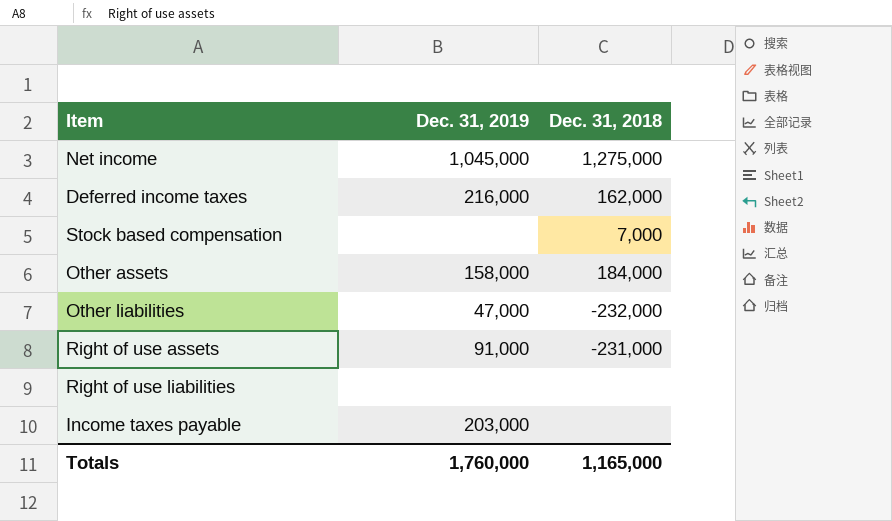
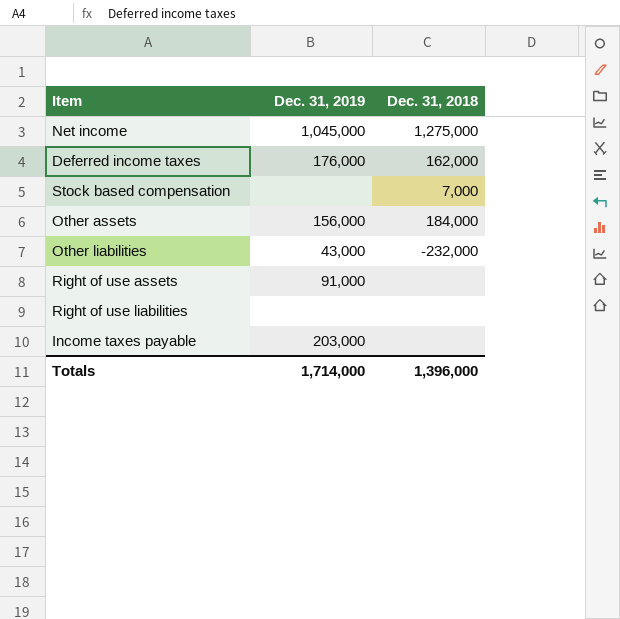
Deferred income taxes | Dec. 31, 2019: 216,000 -> 176,000
Other assets | Dec. 31, 2019: 158,000 -> 156,000
Other liabilities | Dec. 31, 2019: 47,000 -> 43,000
Right of use assets | Dec. 31, 2018: -231,000 -> none
Totals | Dec. 31, 2019: 1,760,000 -> 1,714,000
Totals | Dec. 31, 2018: 1,165,000 -> 1,396,000

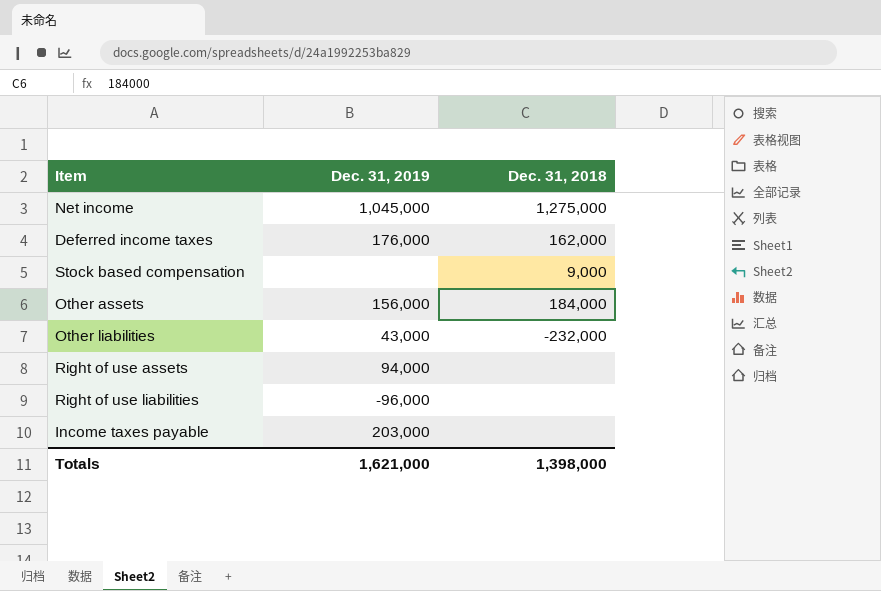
Stock based compensation | Dec. 31, 2018: 7,000 -> 9,000
Right of use assets | Dec. 31, 2019: 91,000 -> 94,000
Right of use liabilities | Dec. 31, 2019: none -> -96,000
Totals | Dec. 31, 2019: 1,714,000 -> 1,621,000
Totals | Dec. 31, 2018: 1,396,000 -> 1,398,000

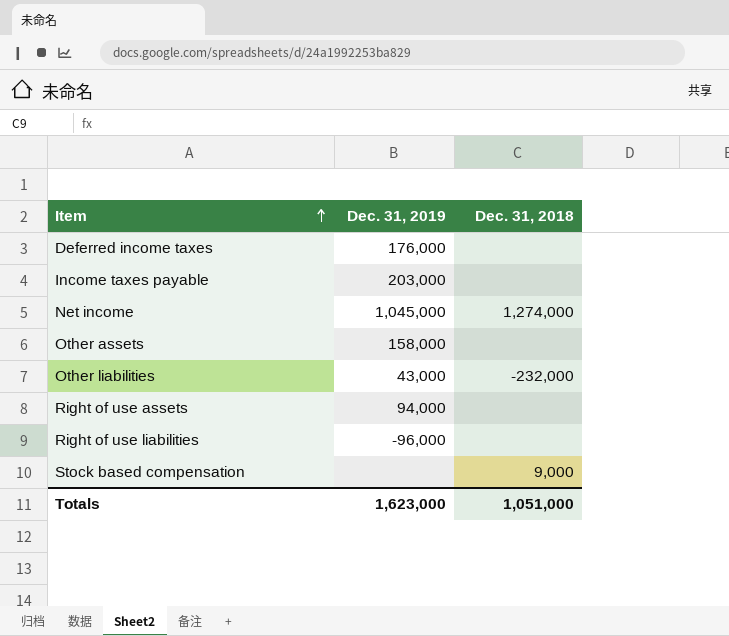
row order: none -> Item ascending
Deferred income taxes | Dec. 31, 2018: 162,000 -> none
Net income | Dec. 31, 2018: 1,275,000 -> 1,274,000
Other assets | Dec. 31, 2019: 156,000 -> 158,000
Other assets | Dec. 31, 2018: 184,000 -> none
Totals | Dec. 31, 2019: 1,621,000 -> 1,623,000
Totals | Dec. 31, 2018: 1,398,000 -> 1,051,000

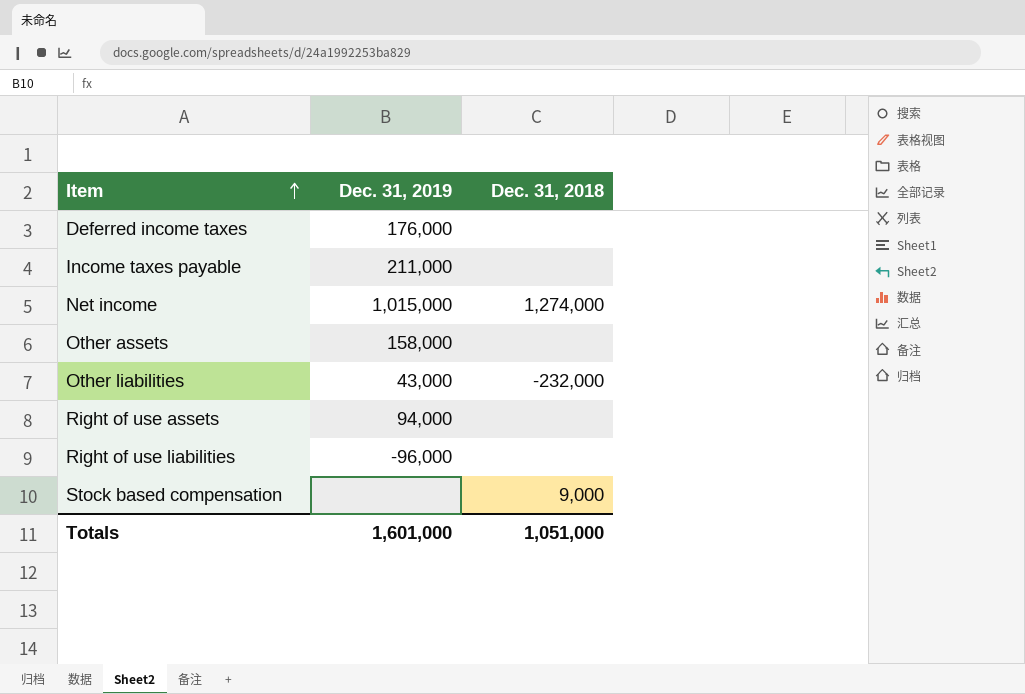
Income taxes payable | Dec. 31, 2019: 203,000 -> 211,000
Net income | Dec. 31, 2019: 1,045,000 -> 1,015,000
Totals | Dec. 31, 2019: 1,623,000 -> 1,601,000

